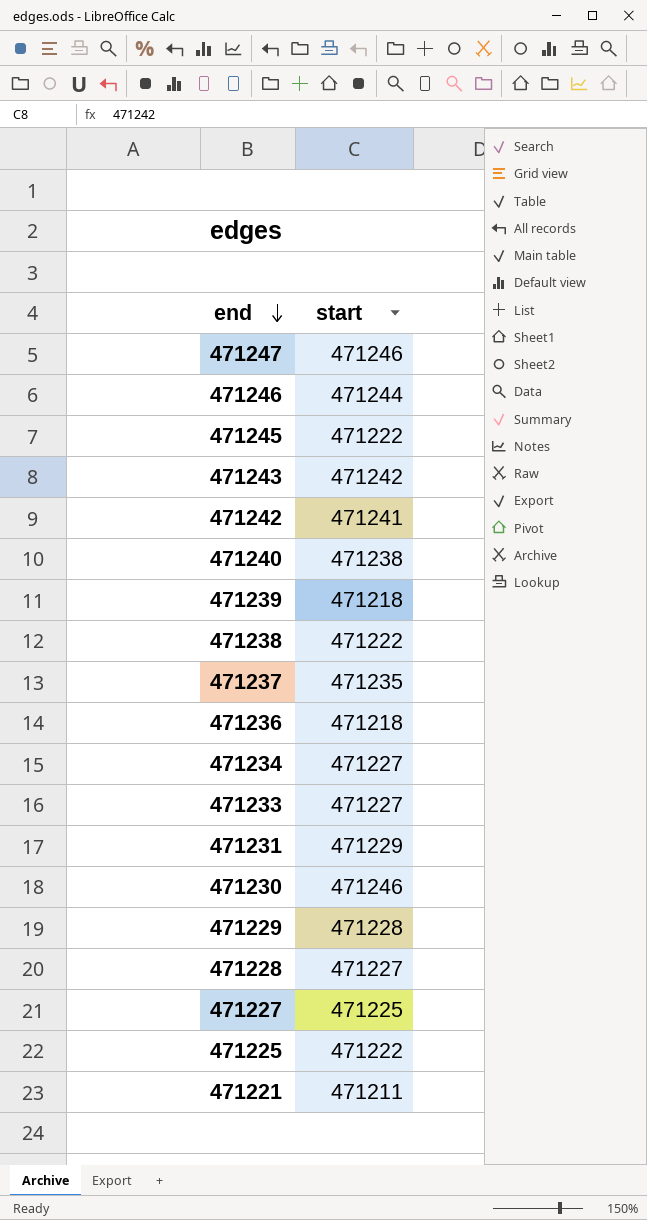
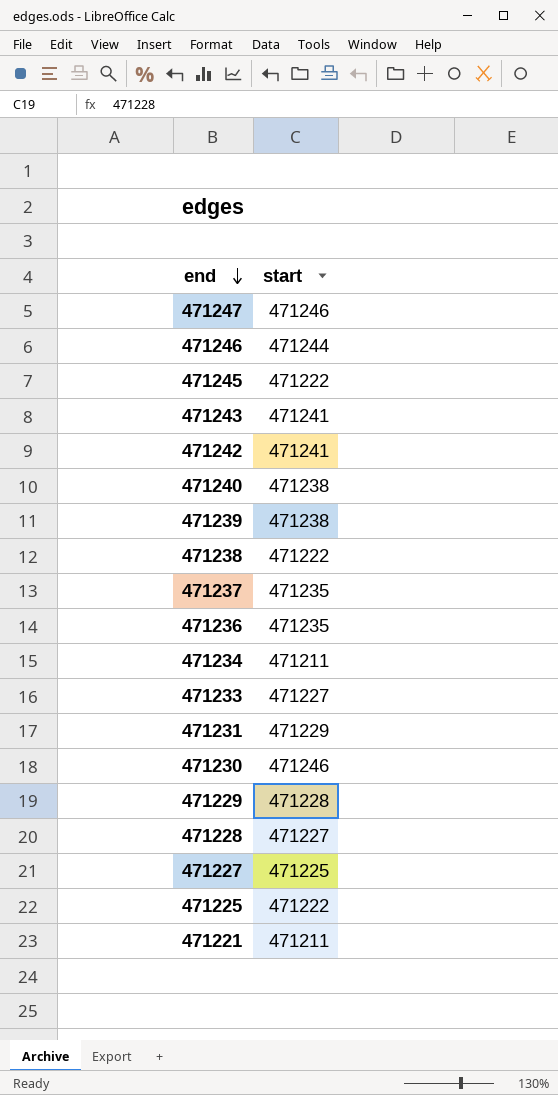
471243 | start: 471242 -> 471241
471239 | start: 471218 -> 471238
471236 | start: 471218 -> 471235
471234 | start: 471227 -> 471211

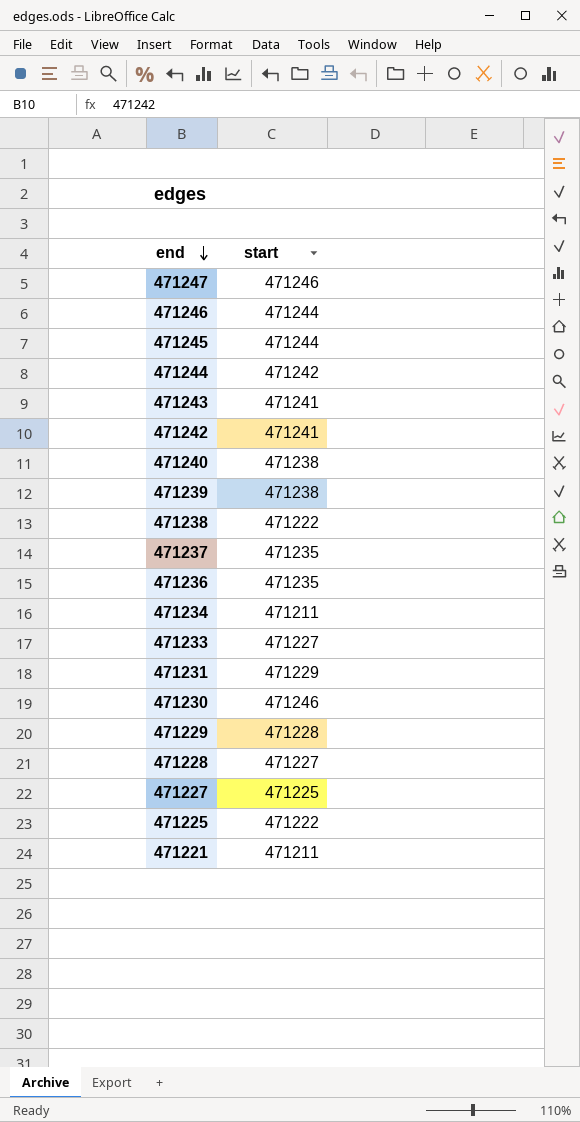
471245 | start: 471222 -> 471244
row 471244: none -> 471242

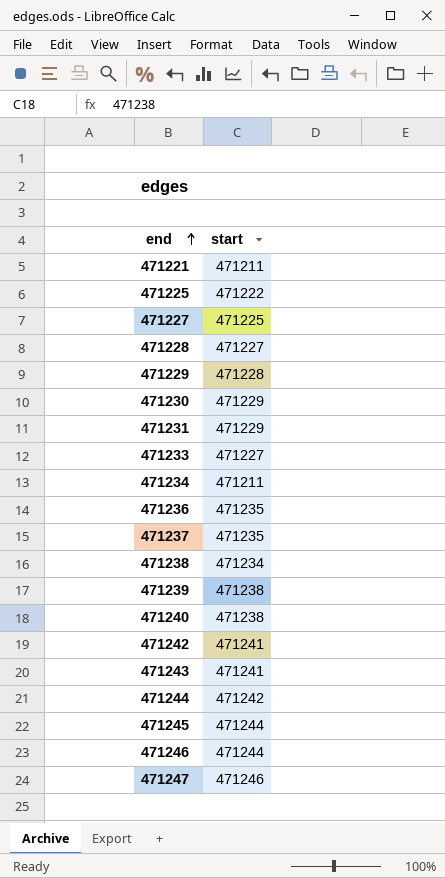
row order: end descending -> end ascending
471230 | start: 471246 -> 471229
471238 | start: 471222 -> 471234

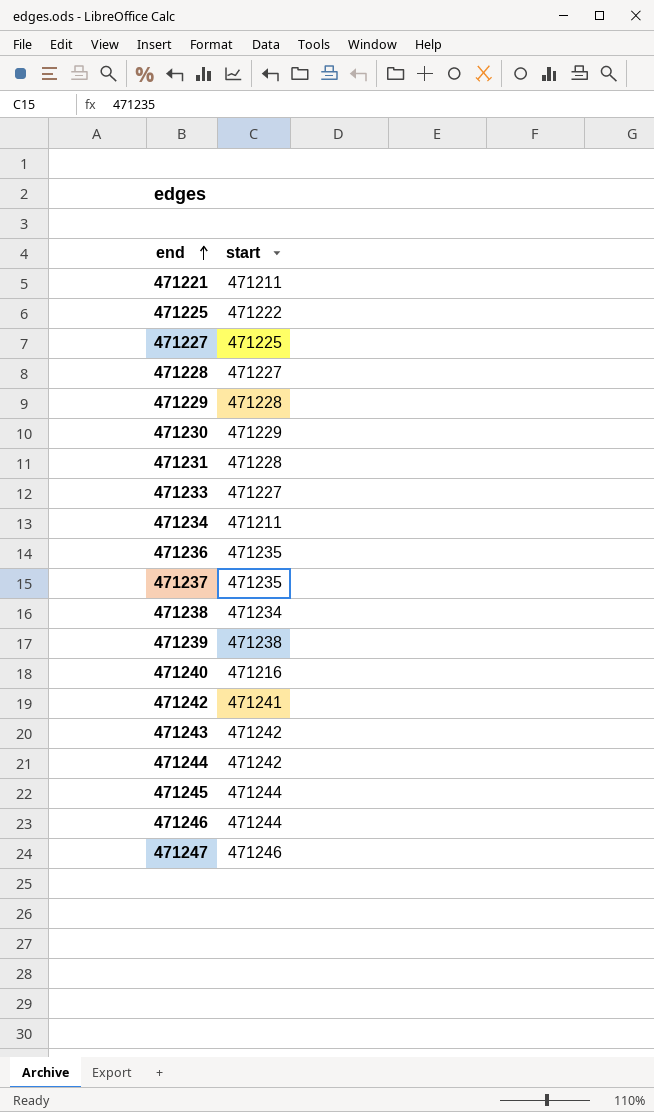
471231 | start: 471229 -> 471228
471240 | start: 471238 -> 471216
471243 | start: 471241 -> 471242

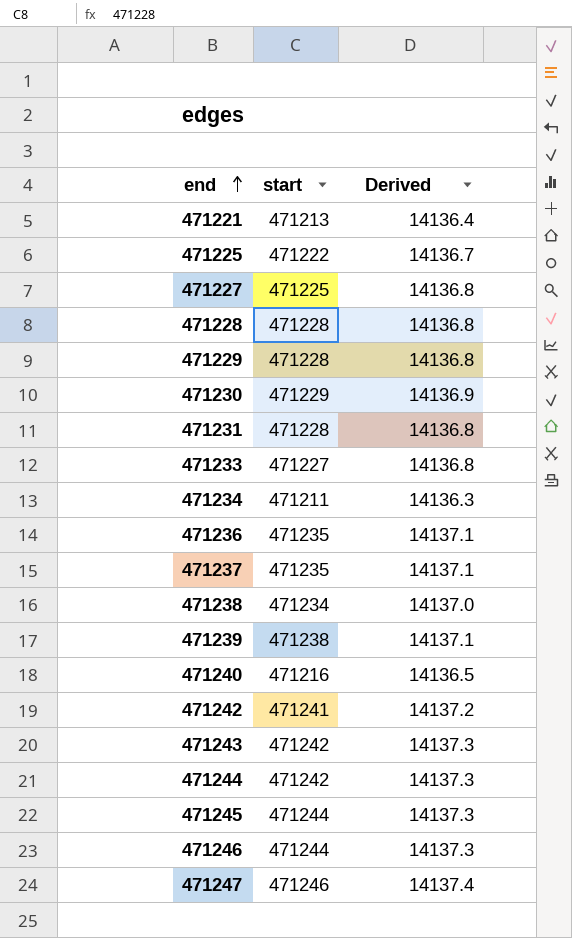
column Derived | formula: none -> [start] * 0.03
471221 | start: 471211 -> 471213
471228 | start: 471227 -> 471228

